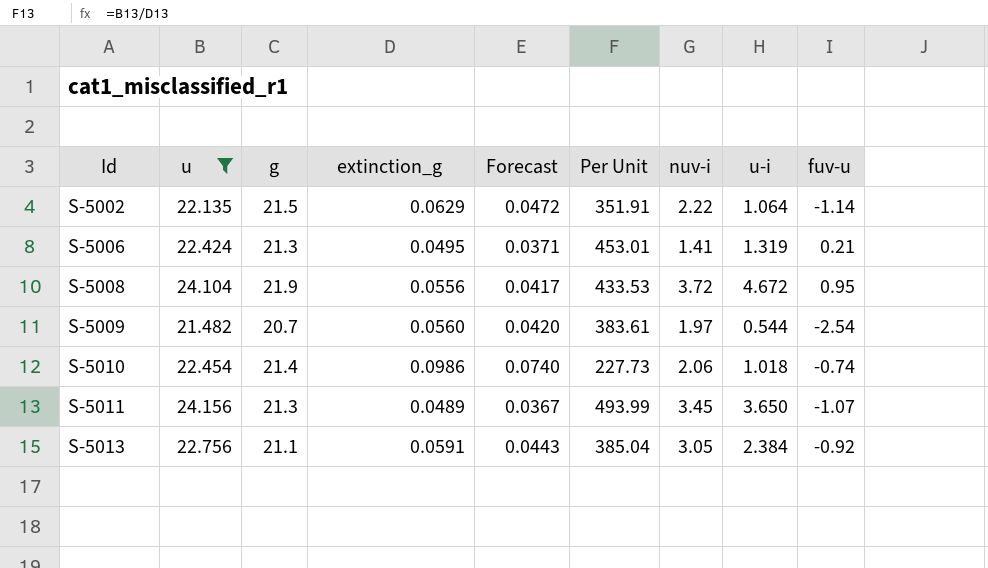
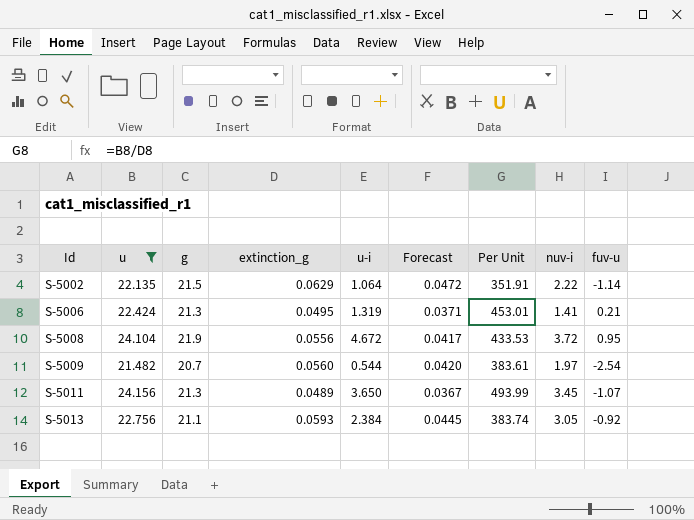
column u-i | position: 8 -> 5
row S-5010: 22.454 | 21.4 | 0.0986 | 0.0740 | 227.73 | 2.06 | 1.018 | -0.74 -> none
S-5013 | extinction_g: 0.0591 -> 0.0593
S-5013 | Forecast: 0.0443 -> 0.0445
S-5013 | Per Unit: 385.04 -> 383.74

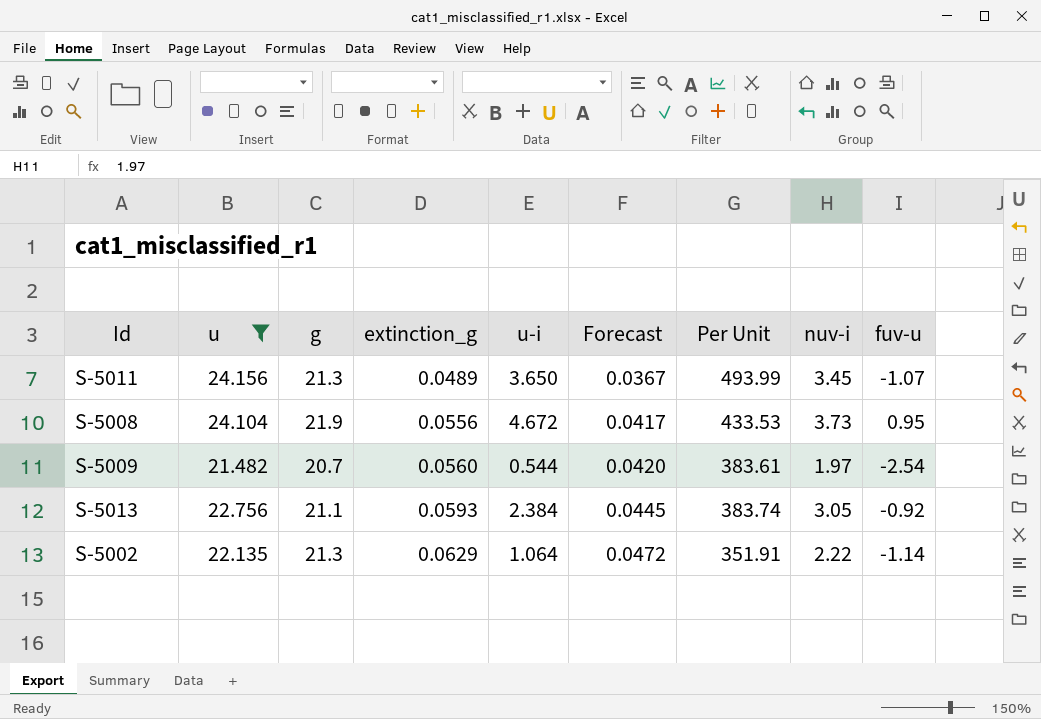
row order: Id ascending -> extinction_g ascending
row S-5006: 22.424 | 21.3 | 0.0495 | 1.319 | 0.0371 | 453.01 | 1.41 | 0.21 -> none
S-5008 | nuv-i: 3.72 -> 3.73
S-5002 | g: 21.5 -> 21.3

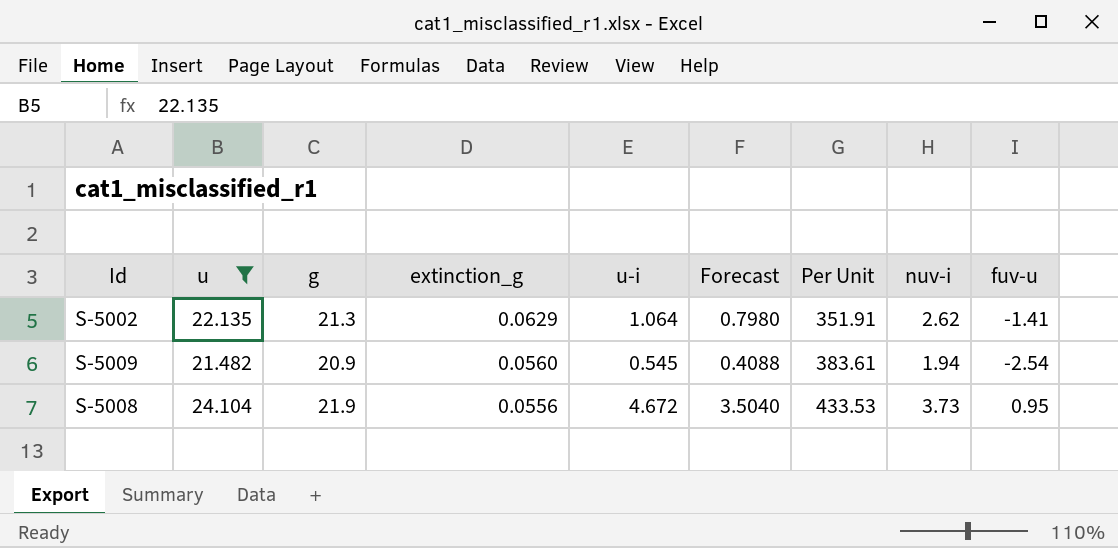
row order: extinction_g ascending -> extinction_g descending
column Forecast | formula: [extinction_g] * 0.75 -> [u-i] * 0.75
row S-5011: 24.156 | 21.3 | 0.0489 | 3.650 | 0.0367 | 493.99 | 3.45 | -1.07 -> none
row S-5013: 22.756 | 21.1 | 0.0593 | 2.384 | 0.0445 | 383.74 | 3.05 | -0.92 -> none
S-5002 | nuv-i: 2.22 -> 2.62
S-5002 | fuv-u: -1.14 -> -1.41
S-5009 | g: 20.7 -> 20.9
S-5009 | u-i: 0.544 -> 0.545
S-5009 | nuv-i: 1.97 -> 1.94

